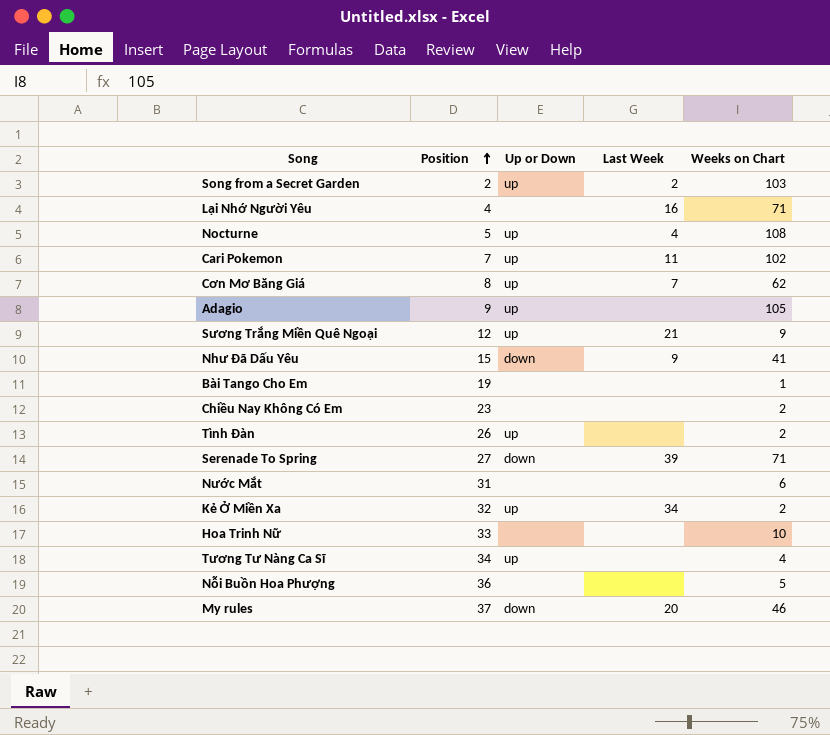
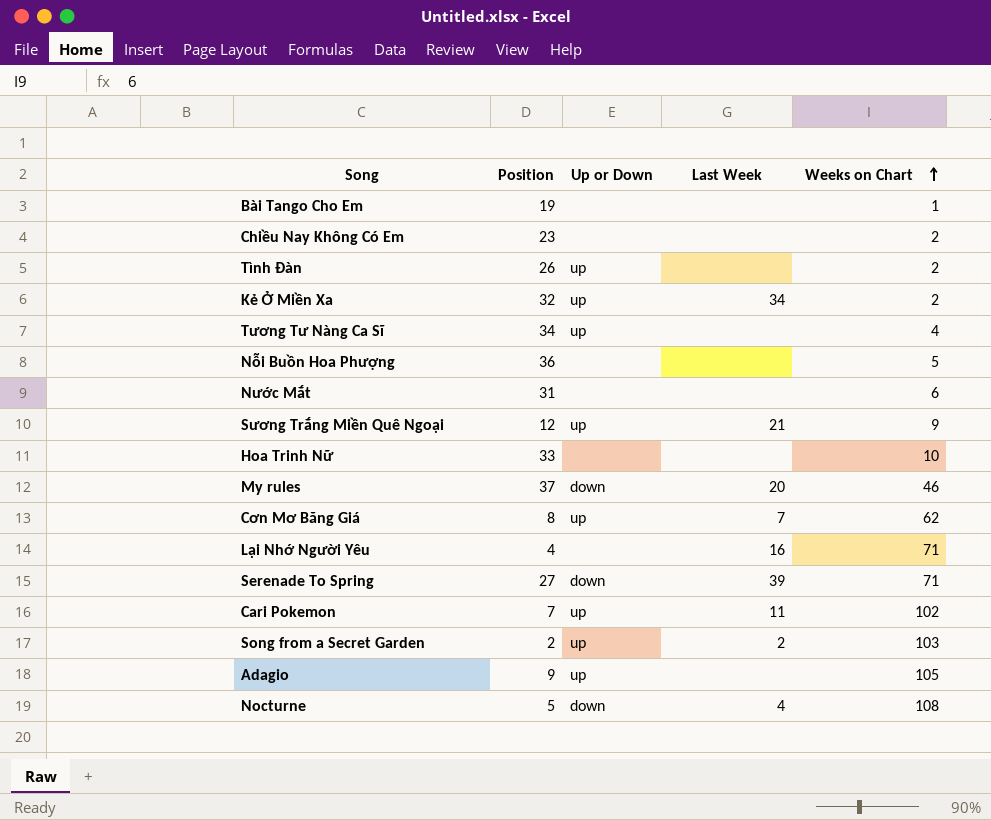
row order: Position ascending -> Weeks on Chart ascending
row Như Đã Dấu Yêu: 15 | down | 9 | 41 -> none
Nocturne | Up or Down: up -> down

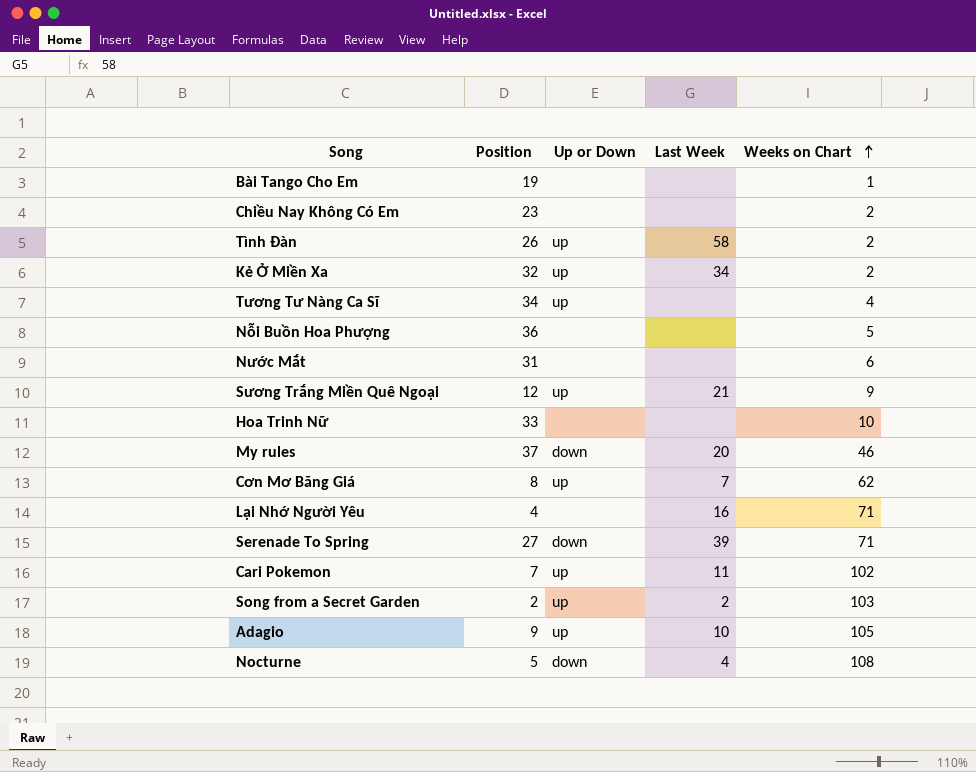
Tình Đàn | Last Week: none -> 58
Adagio | Last Week: none -> 10

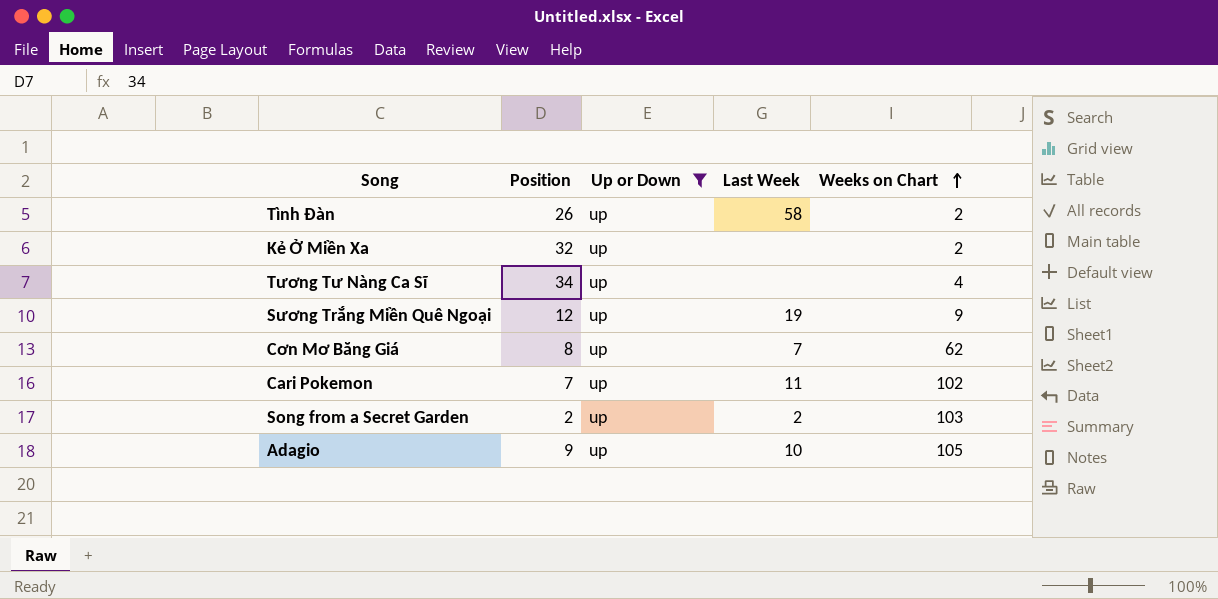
filter: none -> Up or Down = up
Kẻ Ở Miền Xa | Last Week: 34 -> none
Sương Trắng Miền Quê Ngoại | Last Week: 21 -> 19

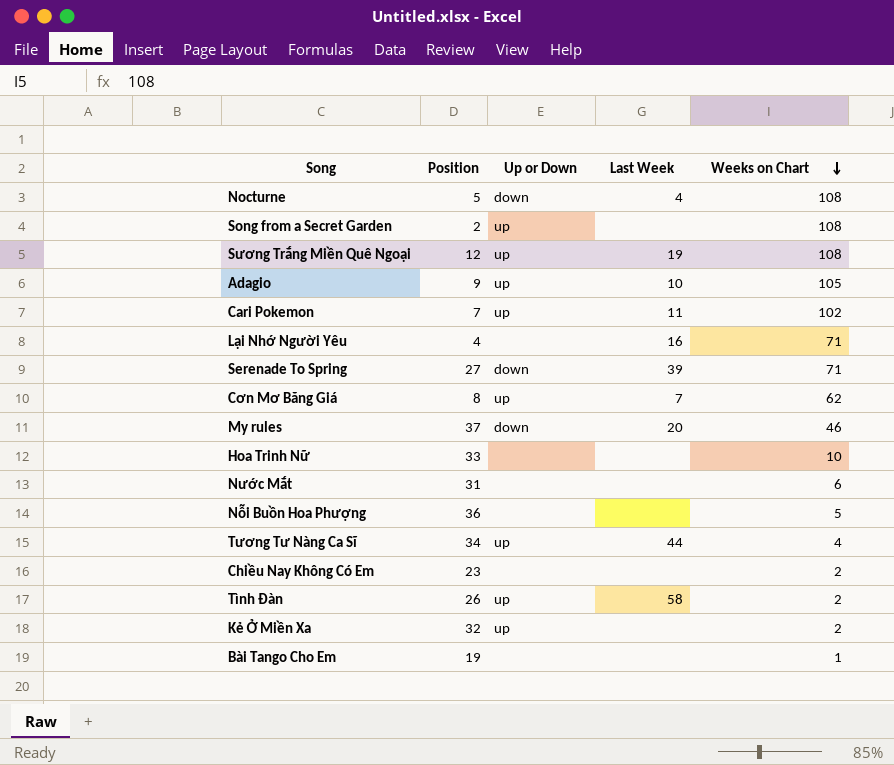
filter: Up or Down = up -> none
row order: Weeks on Chart ascending -> Weeks on Chart descending
Song from a Secret Garden | Last Week: 2 -> none
Song from a Secret Garden | Weeks on Chart: 103 -> 108
Sương Trắng Miền Quê Ngoại | Weeks on Chart: 9 -> 108
Tương Tư Nàng Ca Sĩ | Last Week: none -> 44

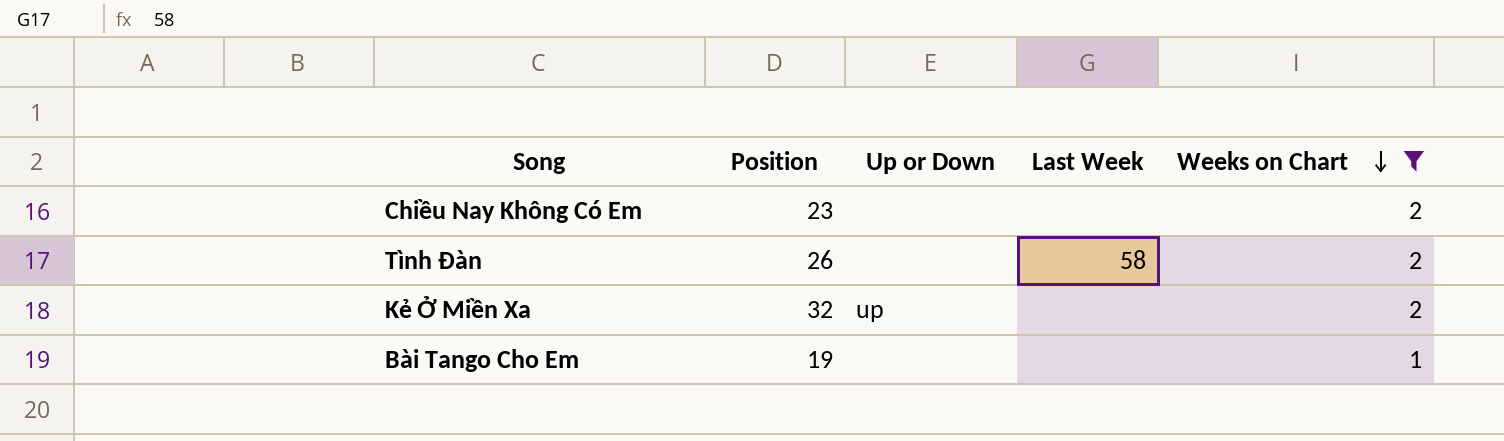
filter: none -> Weeks on Chart <= 2
Tình Đàn | Up or Down: up -> none

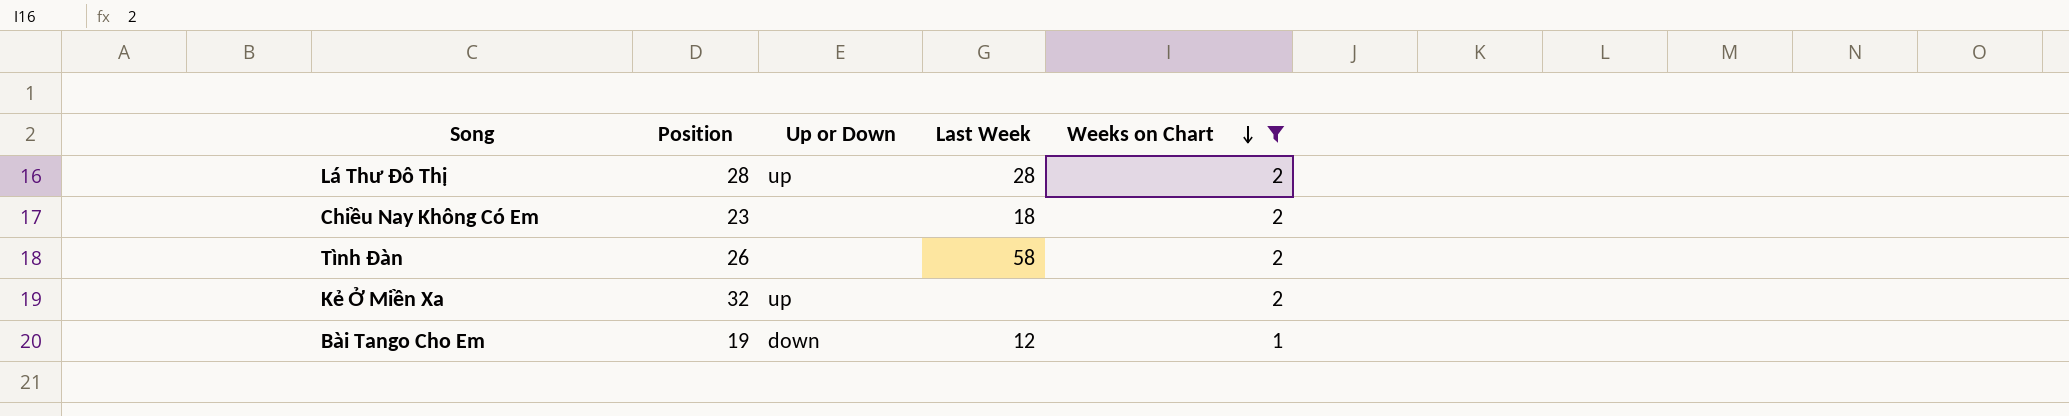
row Lá Thư Đô Thị: none -> 28 | up | 28 | 2
Chiều Nay Không Có Em | Last Week: none -> 18
Bài Tango Cho Em | Up or Down: none -> down
Bài Tango Cho Em | Last Week: none -> 12

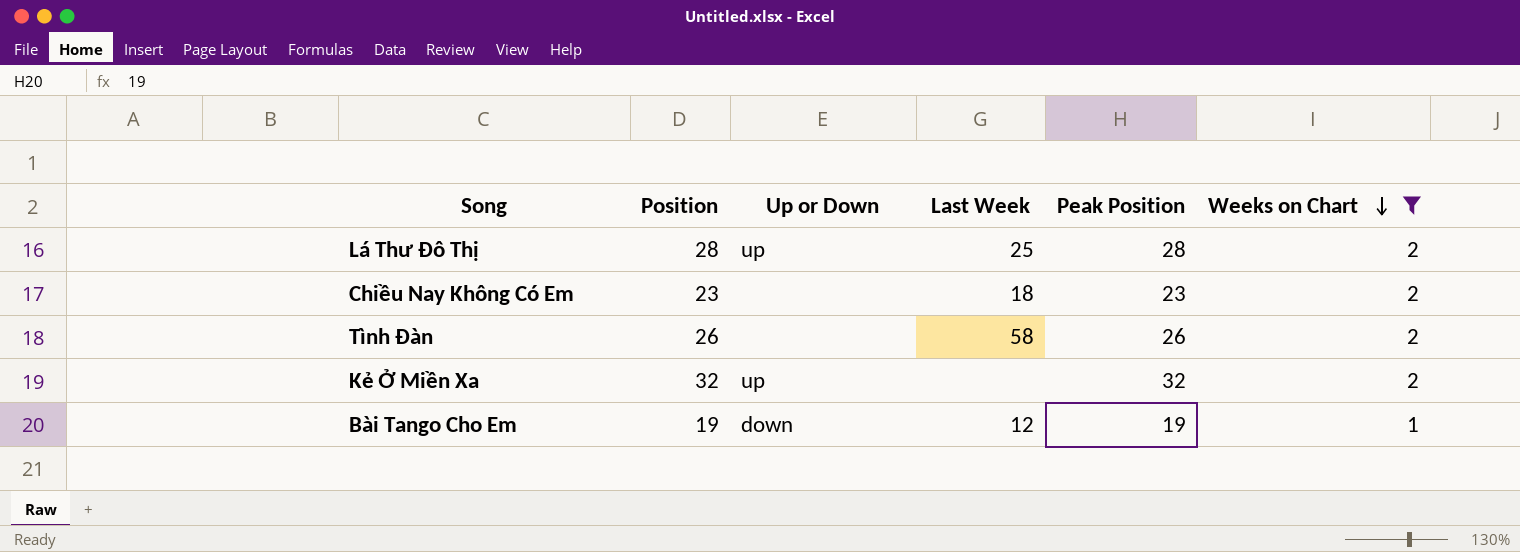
column Peak Position | position: none -> 5
Lá Thư Đô Thị | Last Week: 28 -> 25

